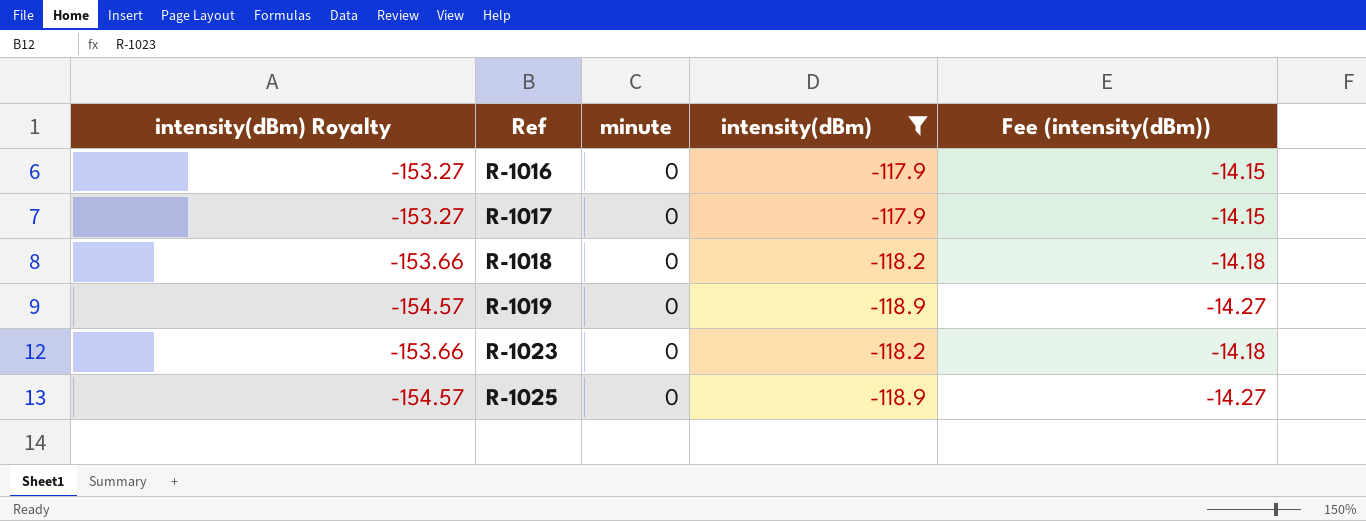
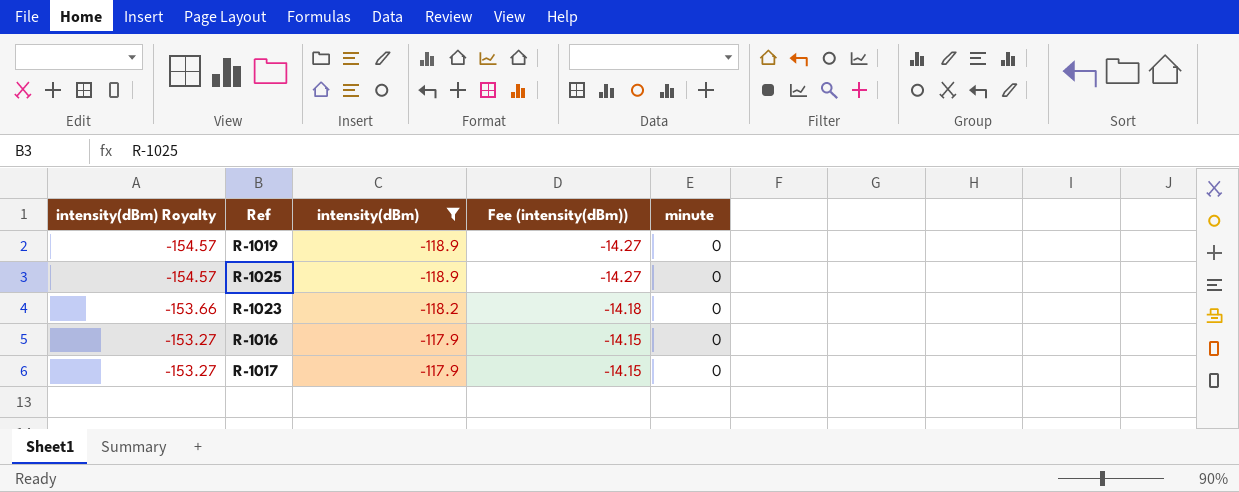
row order: Ref ascending -> intensity(dBm) Royalty ascending
column minute | position: 3 -> 5
row R-1018: -153.66 | 0 | -118.2 | -14.18 -> none

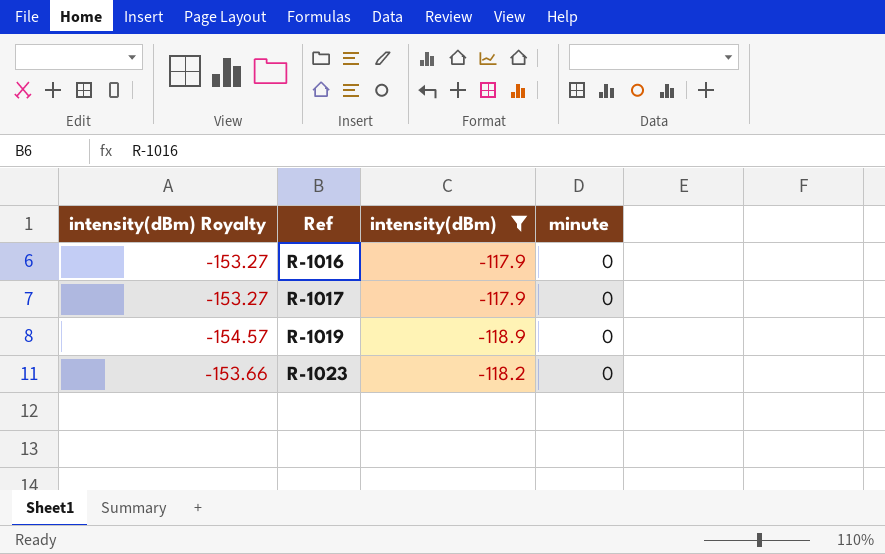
row order: intensity(dBm) Royalty ascending -> Ref ascending
column Fee (intensity(dBm)) | formula: [intensity(dBm)] * 0.12 -> none
row R-1025: -154.57 | -118.9 | -14.27 | 0 -> none

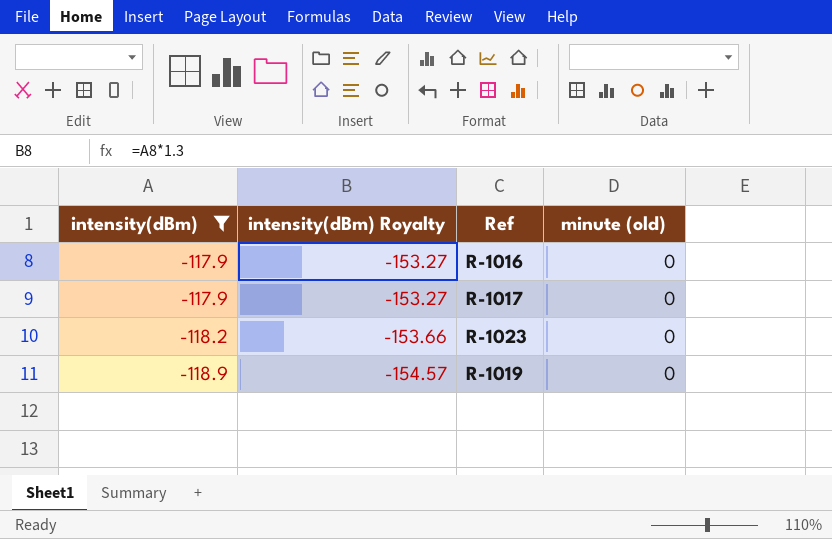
row order: Ref ascending -> intensity(dBm) descending
column intensity(dBm) | position: 3 -> 1
column name: minute -> minute (old)

